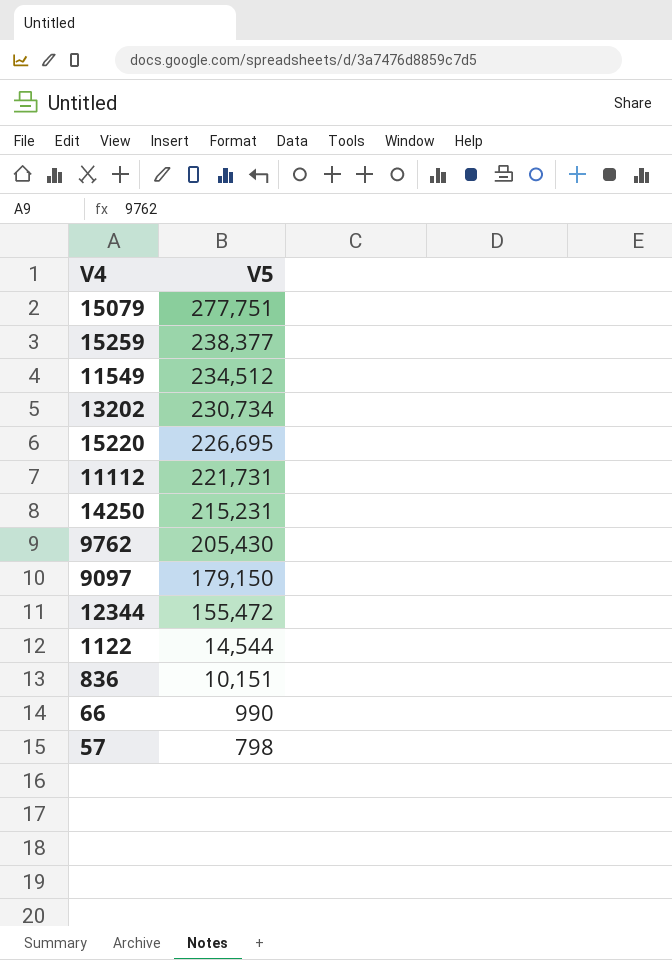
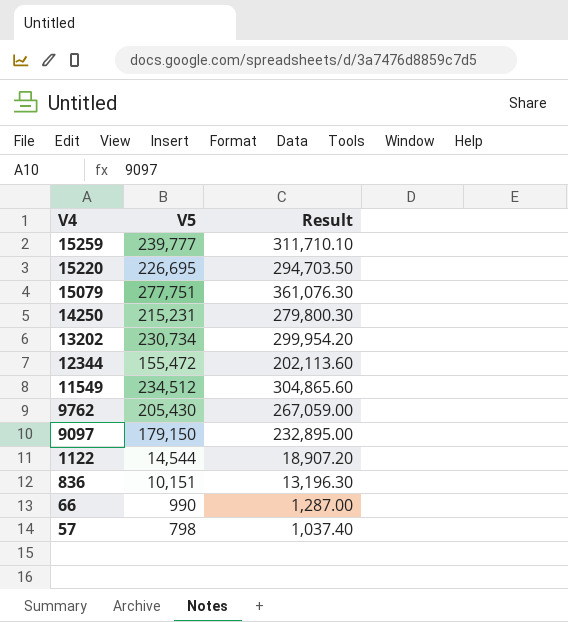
row order: V5 descending -> V4 descending
column Result | formula: none -> [V5] * 1.3
row 11112: 221,731 -> none
15259 | V5: 238,377 -> 239,777

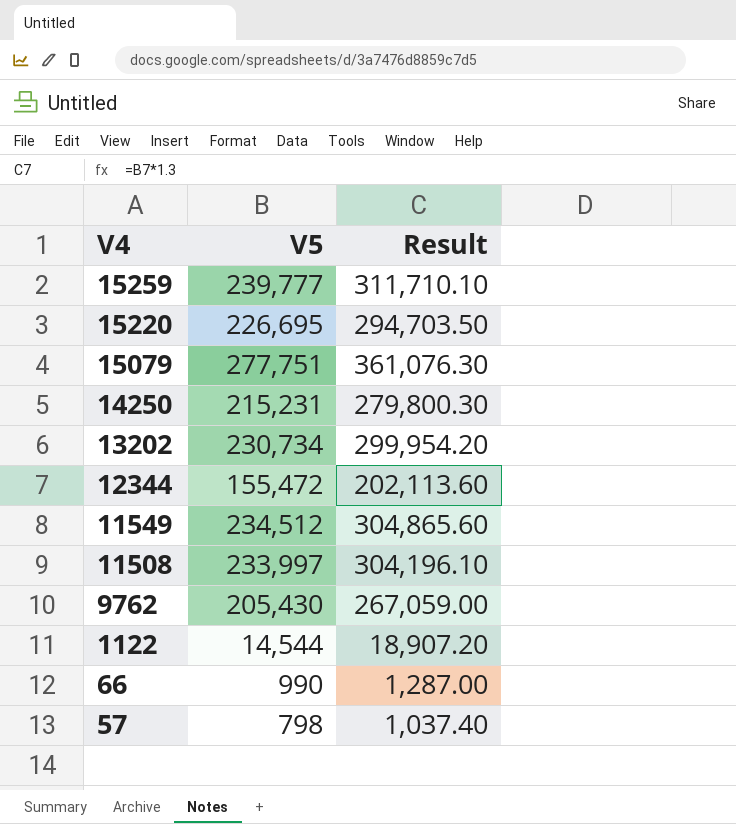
row 9097: 179,150 | 232,895.00 -> none
row 836: 10,151 | 13,196.30 -> none
row 11508: none -> 233,997 | 304,196.10

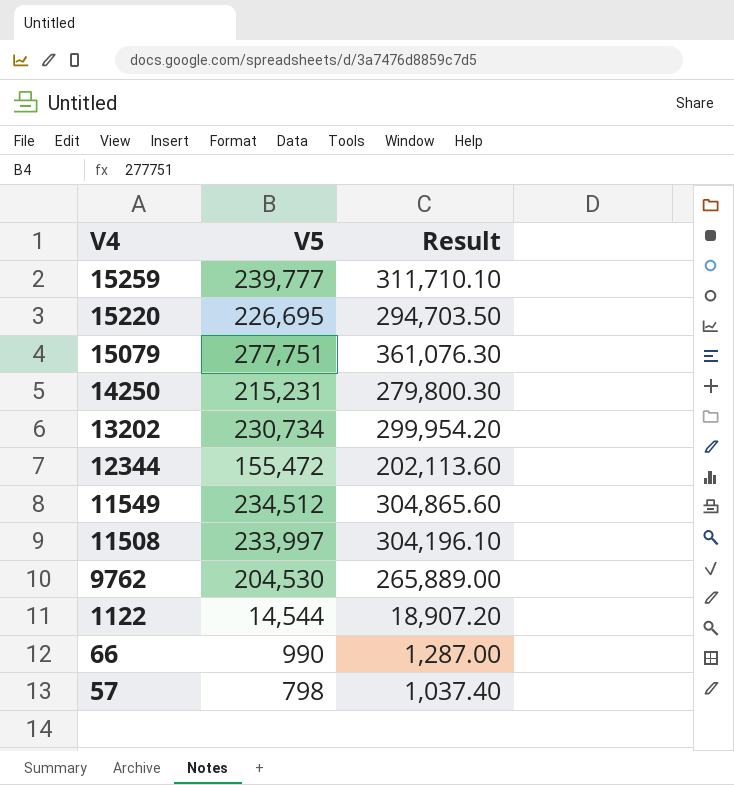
9762 | V5: 205,430 -> 204,530
9762 | Result: 267,059.00 -> 265,889.00

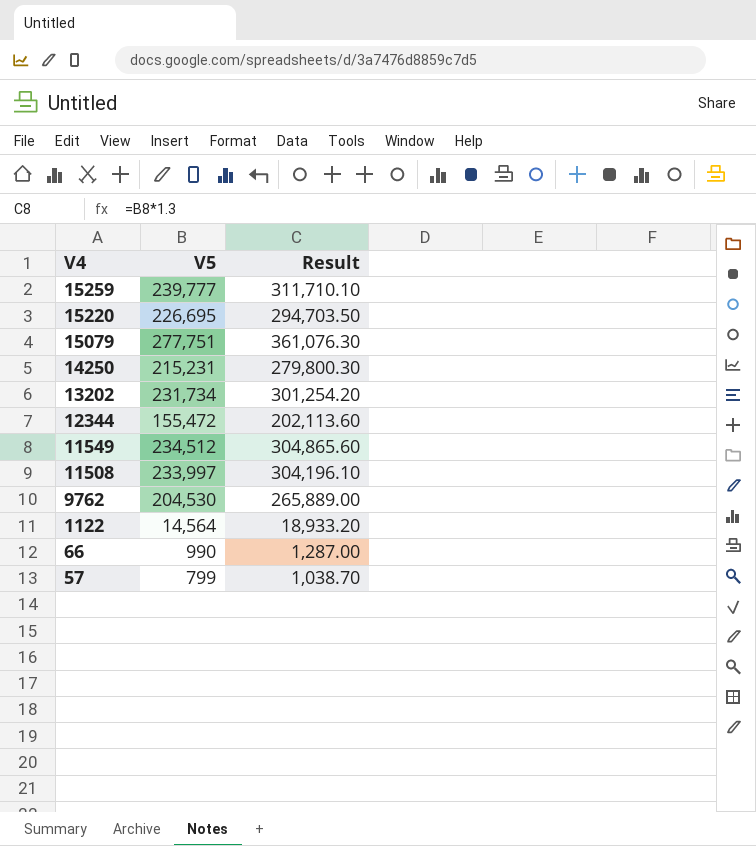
13202 | V5: 230,734 -> 231,734
13202 | Result: 299,954.20 -> 301,254.20
1122 | V5: 14,544 -> 14,564
1122 | Result: 18,907.20 -> 18,933.20
57 | V5: 798 -> 799
57 | Result: 1,037.40 -> 1,038.70

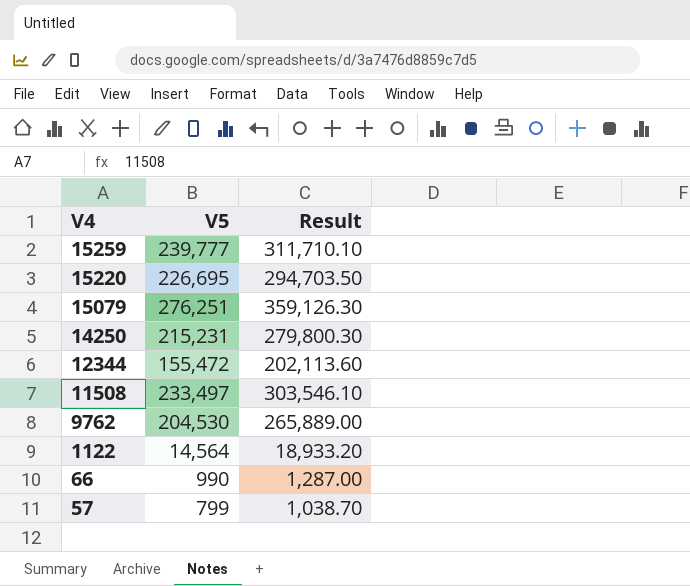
row 13202: 231,734 | 301,254.20 -> none
row 11549: 234,512 | 304,865.60 -> none
15079 | V5: 277,751 -> 276,251
15079 | Result: 361,076.30 -> 359,126.30
11508 | V5: 233,997 -> 233,497
11508 | Result: 304,196.10 -> 303,546.10

